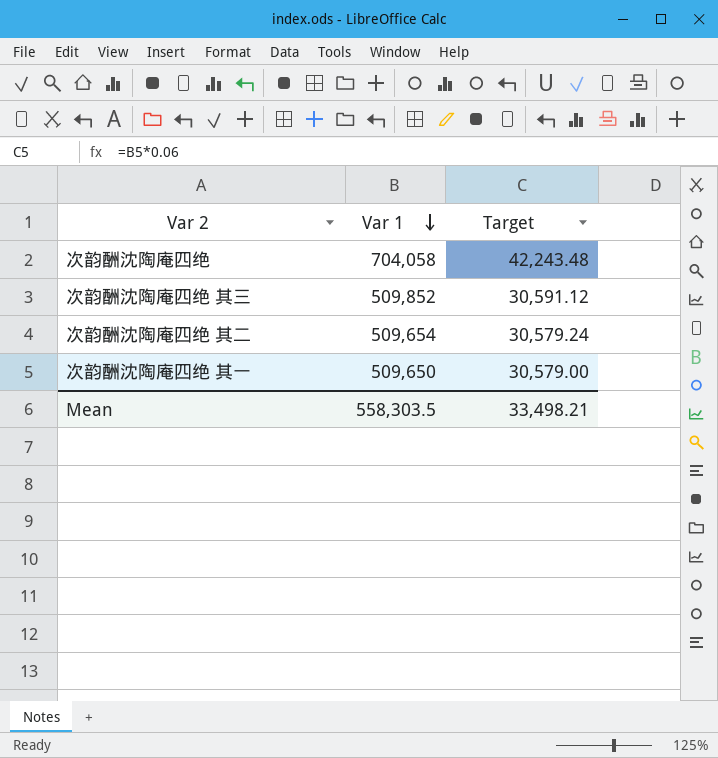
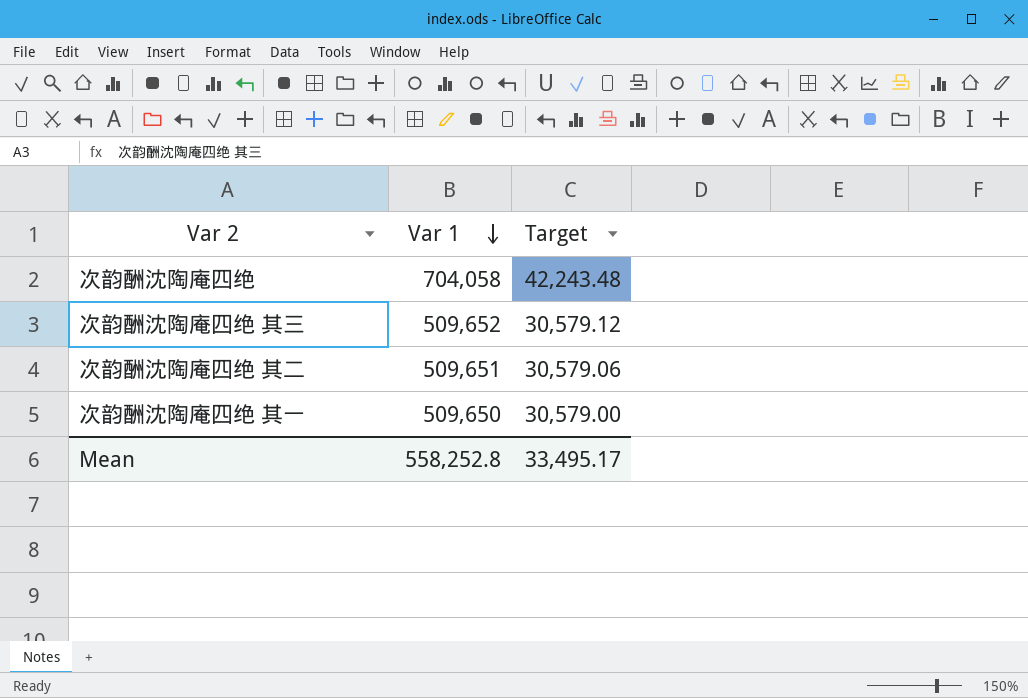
次韵酬沈陶庵四绝 其三 | Var 1: 509,852 -> 509,652
次韵酬沈陶庵四绝 其三 | Target: 30,591.12 -> 30,579.12
次韵酬沈陶庵四绝 其二 | Var 1: 509,654 -> 509,651
次韵酬沈陶庵四绝 其二 | Target: 30,579.24 -> 30,579.06
Mean | Var 1: 558,303.5 -> 558,252.8
Mean | Target: 33,498.21 -> 33,495.17

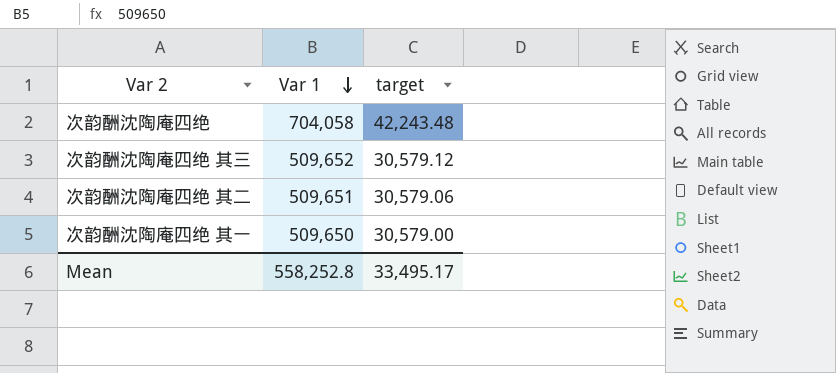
column name: Target -> target

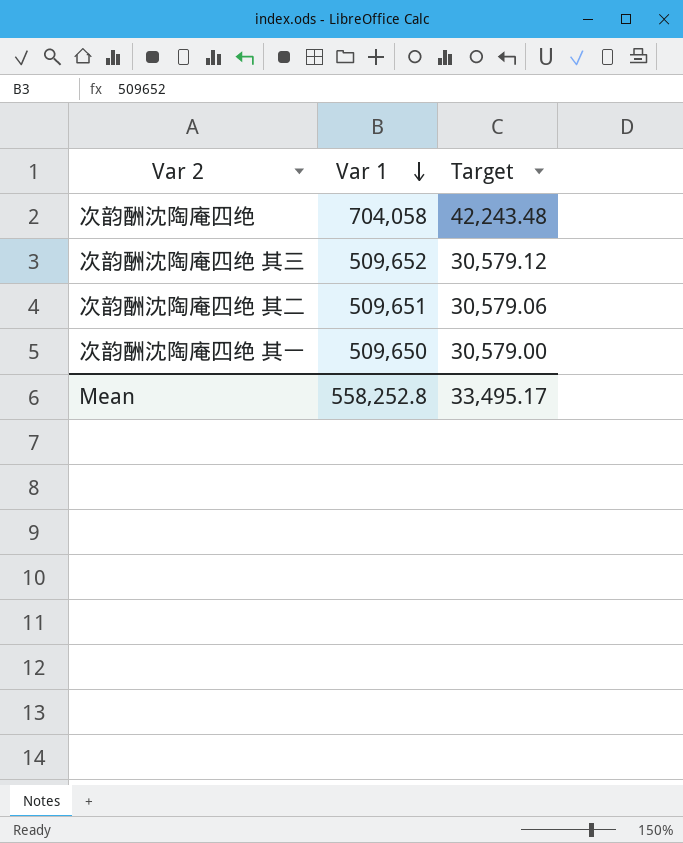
column name: target -> Target

